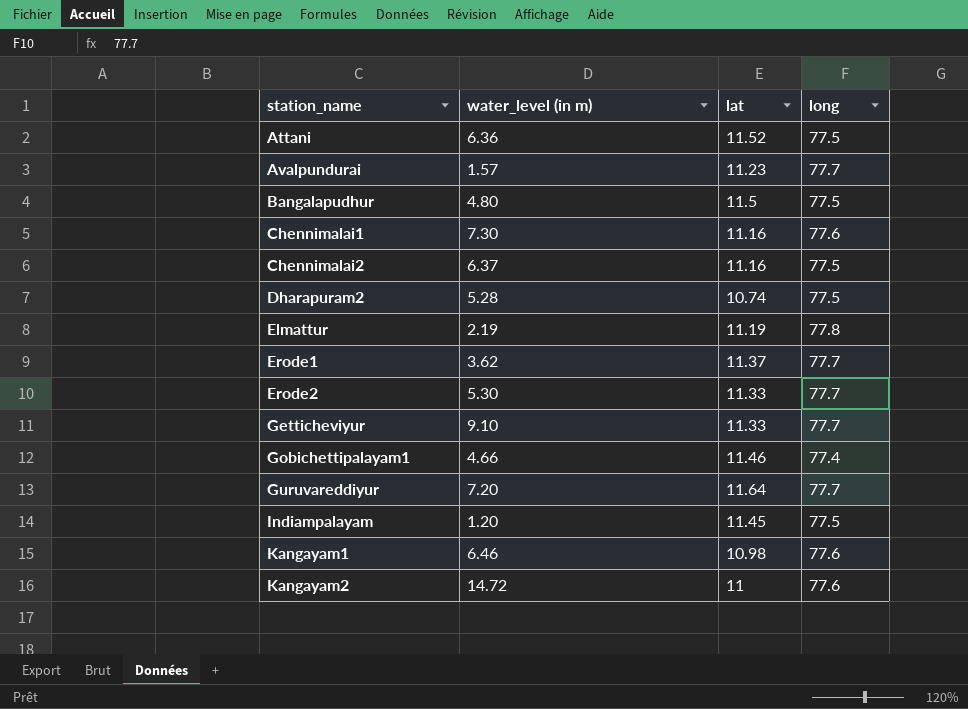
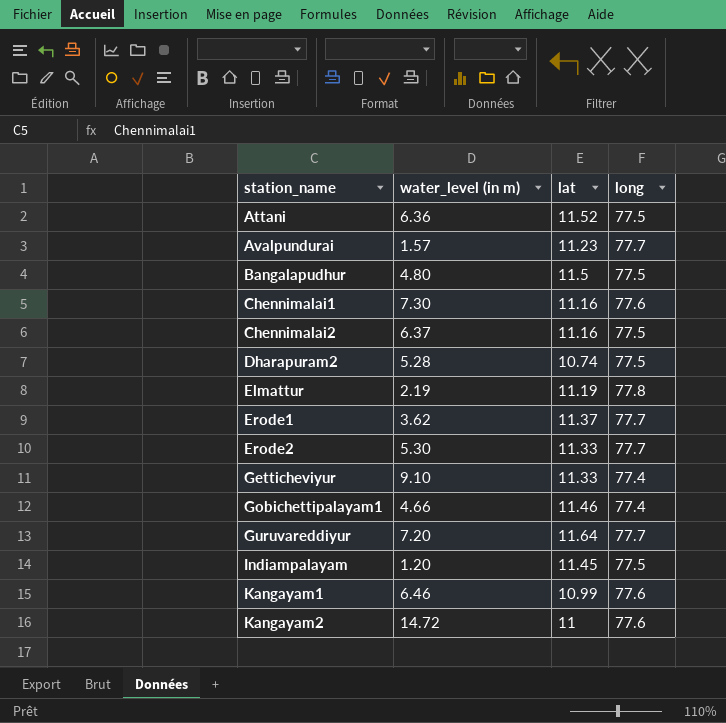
Getticheviyur | long: 77.7 -> 77.4
Kangayam1 | lat: 10.98 -> 10.99

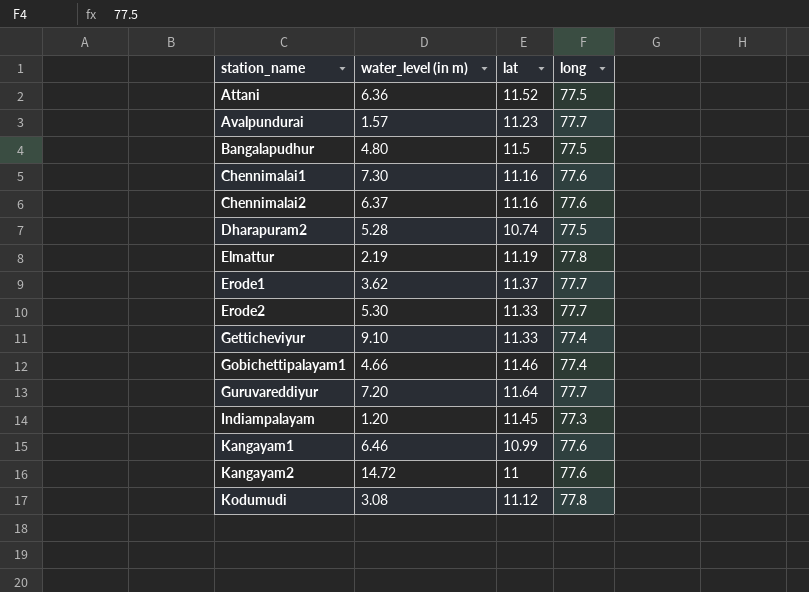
Chennimalai2 | long: 77.5 -> 77.6
Indiampalayam | long: 77.5 -> 77.3
row Kodumudi: none -> 3.08 | 11.12 | 77.8

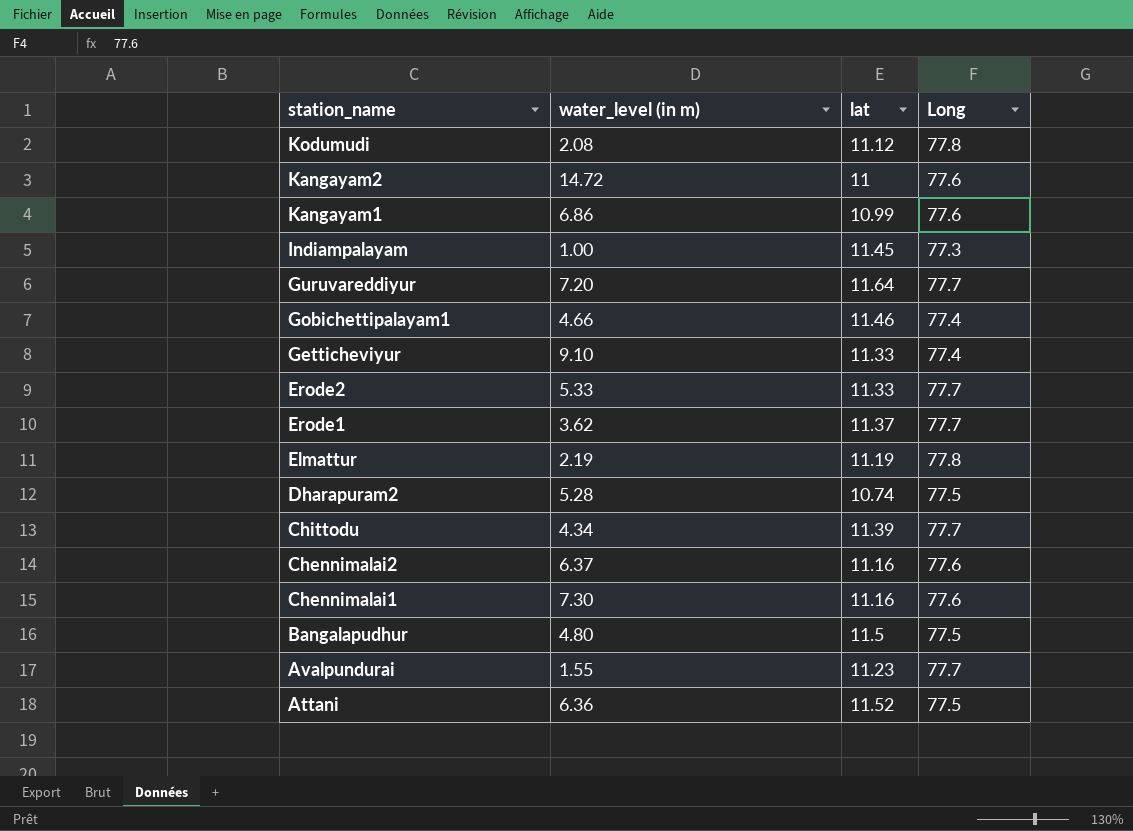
row order: station_name ascending -> station_name descending
column name: long -> Long
Kodumudi | water_level (in m): 3.08 -> 2.08
Kangayam1 | water_level (in m): 6.46 -> 6.86
Indiampalayam | water_level (in m): 1.20 -> 1.00
Erode2 | water_level (in m): 5.30 -> 5.33
row Chittodu: none -> 4.34 | 11.39 | 77.7
Avalpundurai | water_level (in m): 1.57 -> 1.55

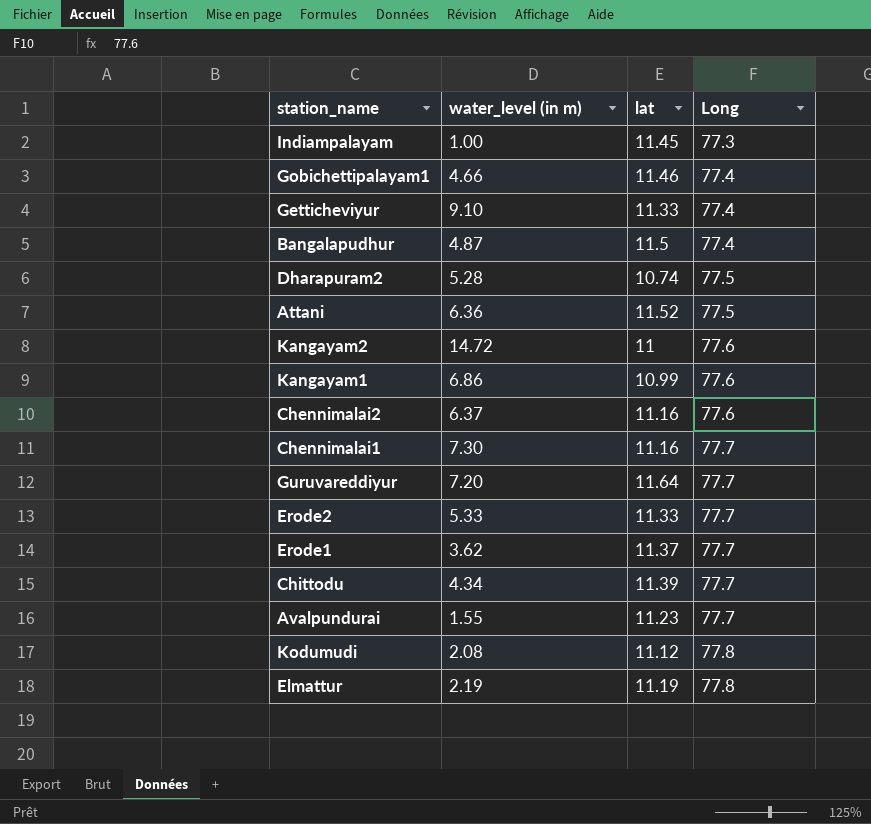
row order: station_name descending -> Long ascending
Bangalapudhur | water_level (in m): 4.80 -> 4.87
Bangalapudhur | Long: 77.5 -> 77.4
Chennimalai1 | Long: 77.6 -> 77.7

